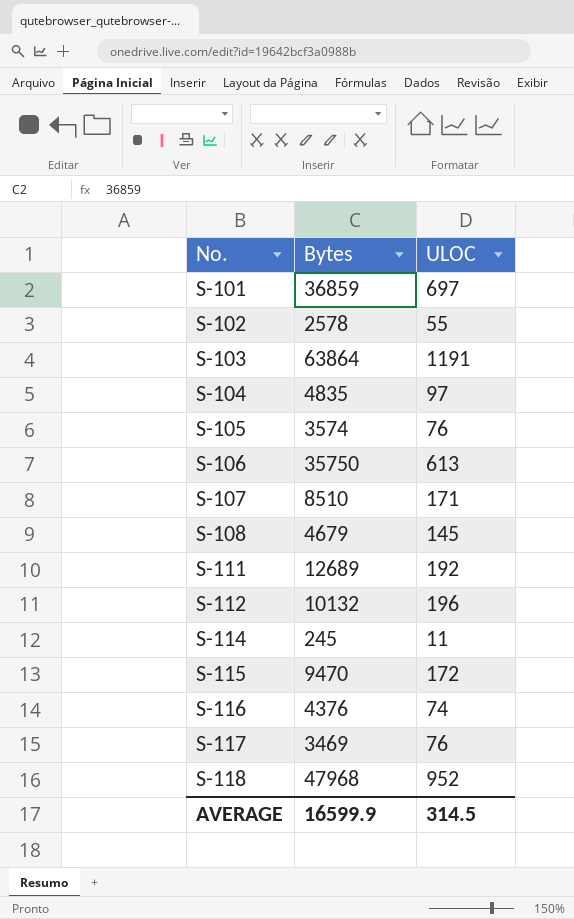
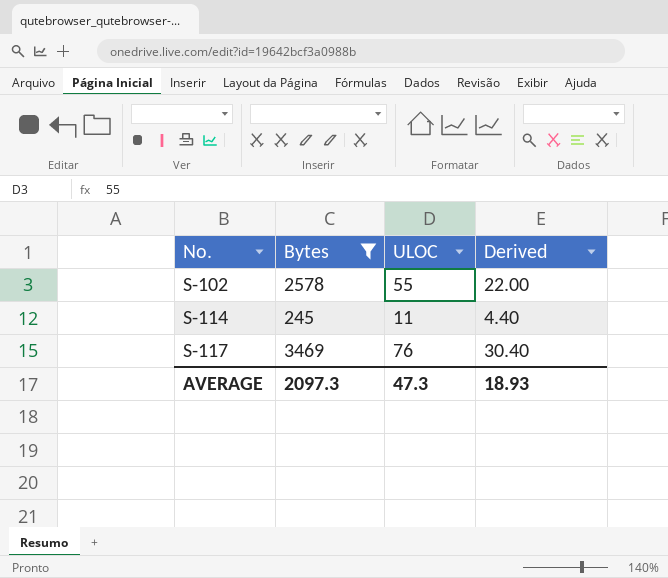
filter: none -> Bytes <= 3469
column Derived | formula: none -> [ULOC] * 0.4
AVERAGE | Bytes: 16599.9 -> 2097.3
AVERAGE | ULOC: 314.5 -> 47.3

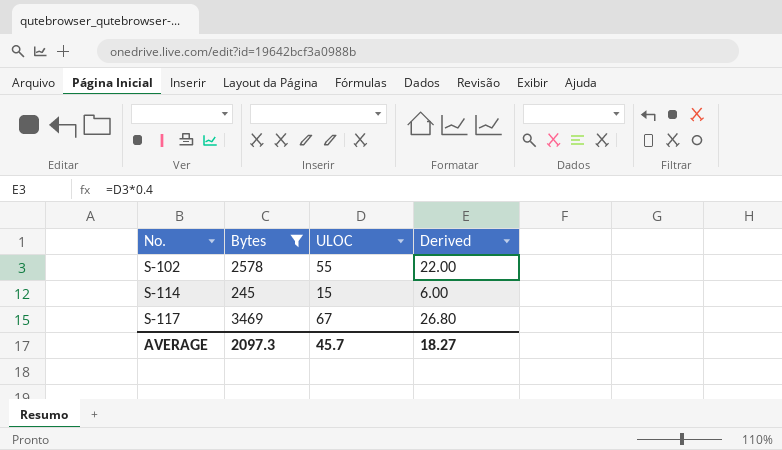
S-114 | ULOC: 11 -> 15
S-114 | Derived: 4.40 -> 6.00
S-117 | ULOC: 76 -> 67
S-117 | Derived: 30.40 -> 26.80
AVERAGE | ULOC: 47.3 -> 45.7
AVERAGE | Derived: 18.93 -> 18.27

